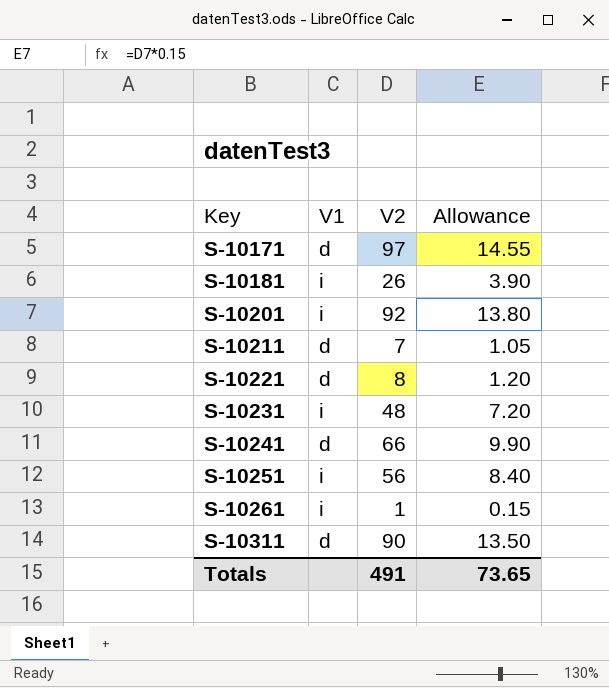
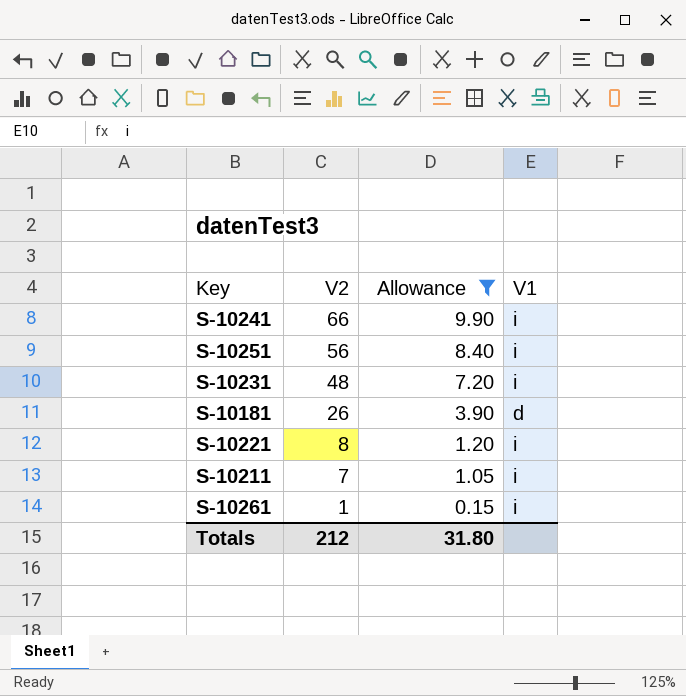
filter: none -> Allowance <= 9.90
row order: Key ascending -> V2 descending
column V1 | position: 2 -> 4
S-10241 | V1: d -> i
S-10181 | V1: i -> d
S-10221 | V1: d -> i
S-10211 | V1: d -> i
Totals | V2: 491 -> 212
Totals | Allowance: 73.65 -> 31.80

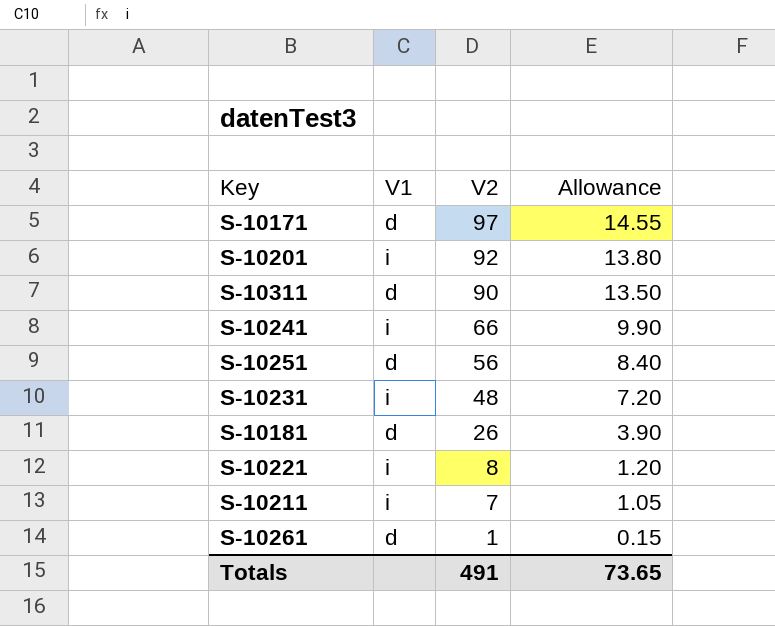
filter: Allowance <= 9.90 -> none
column V1 | position: 4 -> 2
S-10251 | V1: i -> d
S-10261 | V1: i -> d
Totals | V2: 212 -> 491
Totals | Allowance: 31.80 -> 73.65

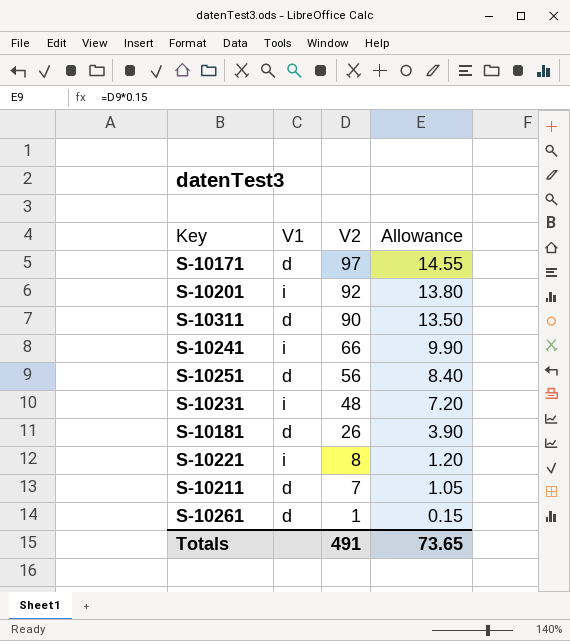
S-10211 | V1: i -> d

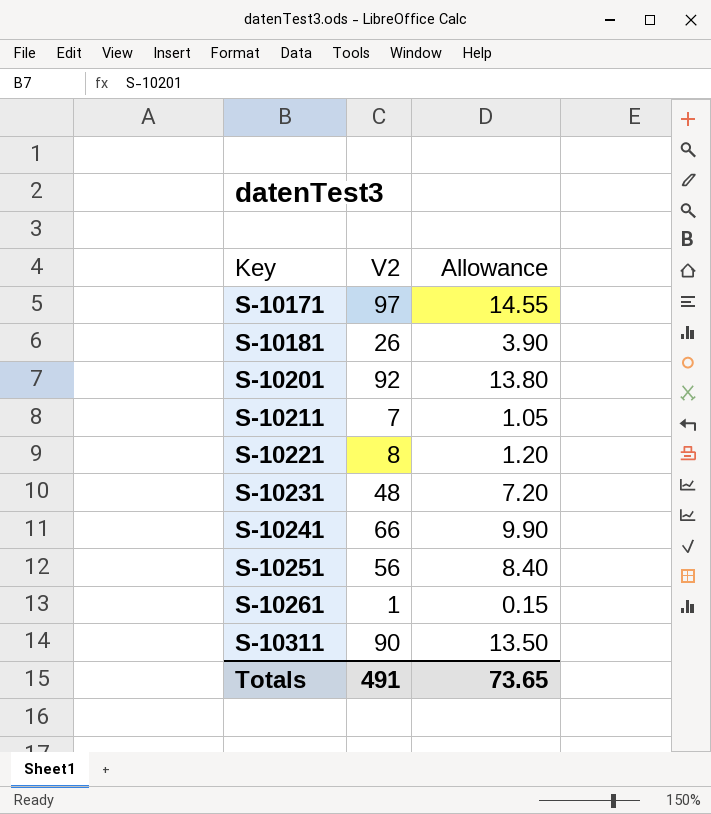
row order: V2 descending -> Key ascending
column V1 | position: 2 -> none

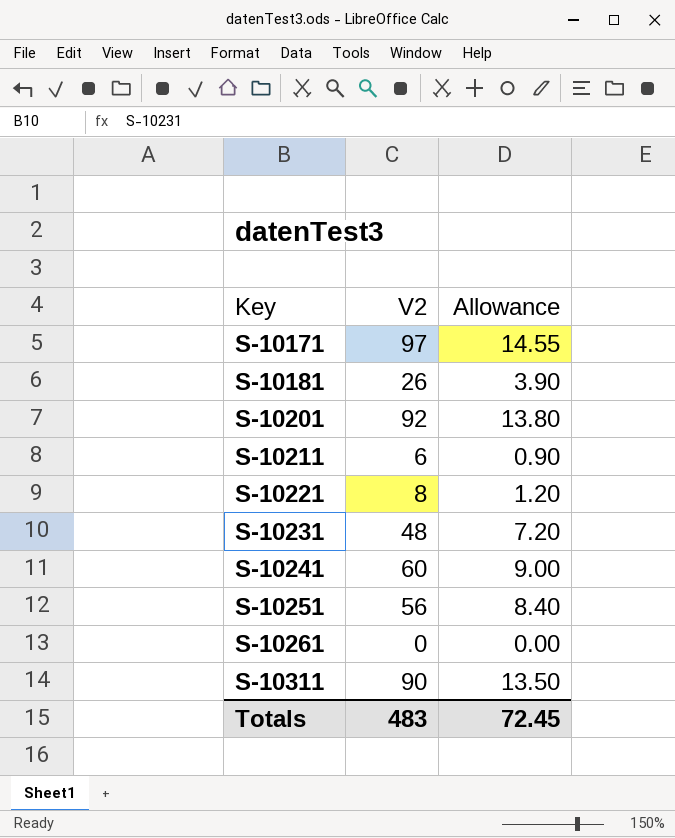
S-10211 | V2: 7 -> 6
S-10211 | Allowance: 1.05 -> 0.90
S-10241 | V2: 66 -> 60
S-10241 | Allowance: 9.90 -> 9.00
S-10261 | V2: 1 -> 0
S-10261 | Allowance: 0.15 -> 0.00
Totals | V2: 491 -> 483
Totals | Allowance: 73.65 -> 72.45

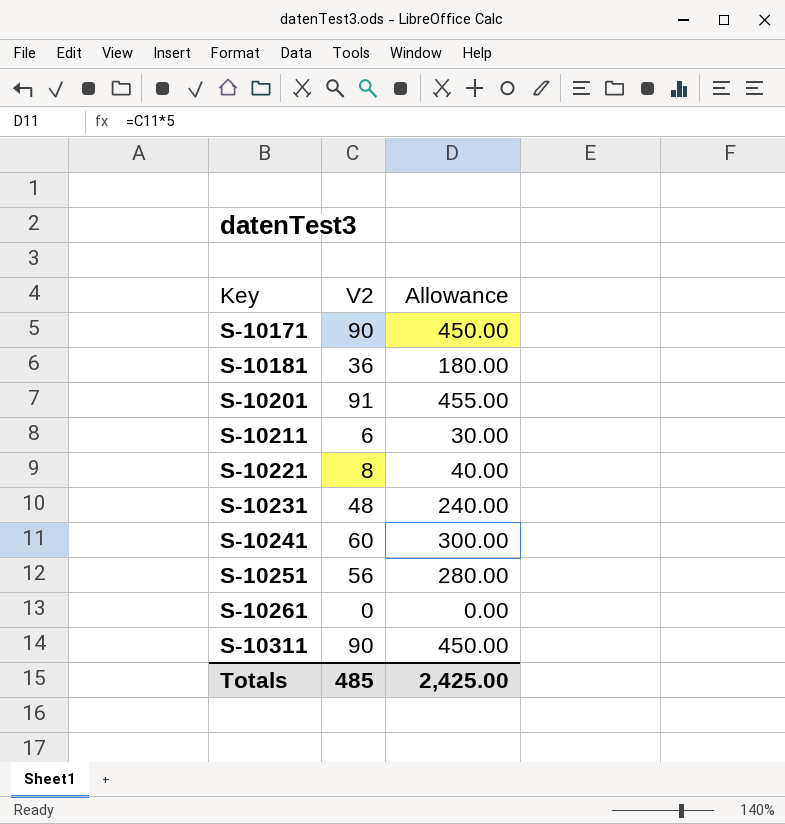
column Allowance | formula: [V2] * 0.15 -> [V2] * 5
S-10171 | V2: 97 -> 90
S-10181 | V2: 26 -> 36
S-10201 | V2: 92 -> 91
Totals | V2: 483 -> 485
Totals | Allowance: 72.45 -> 2,425.00

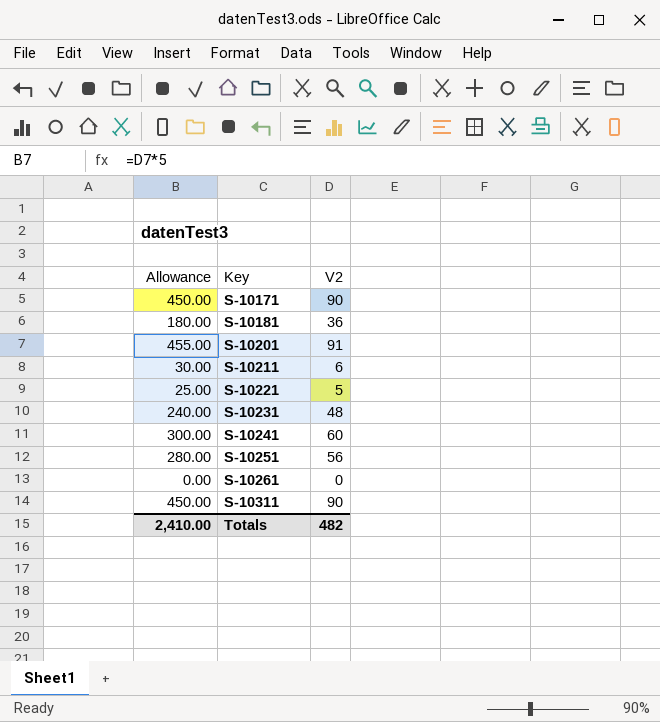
column Allowance | position: 3 -> 1
S-10221 | Allowance: 40.00 -> 25.00
S-10221 | V2: 8 -> 5
Totals | Allowance: 2,425.00 -> 2,410.00
Totals | V2: 485 -> 482

